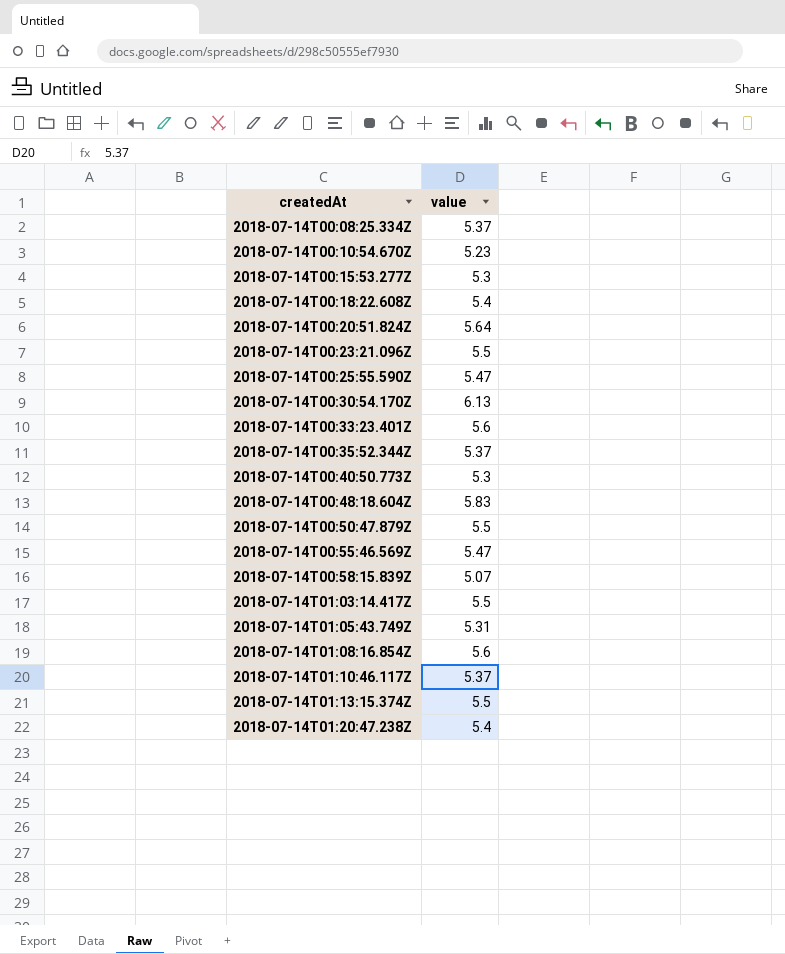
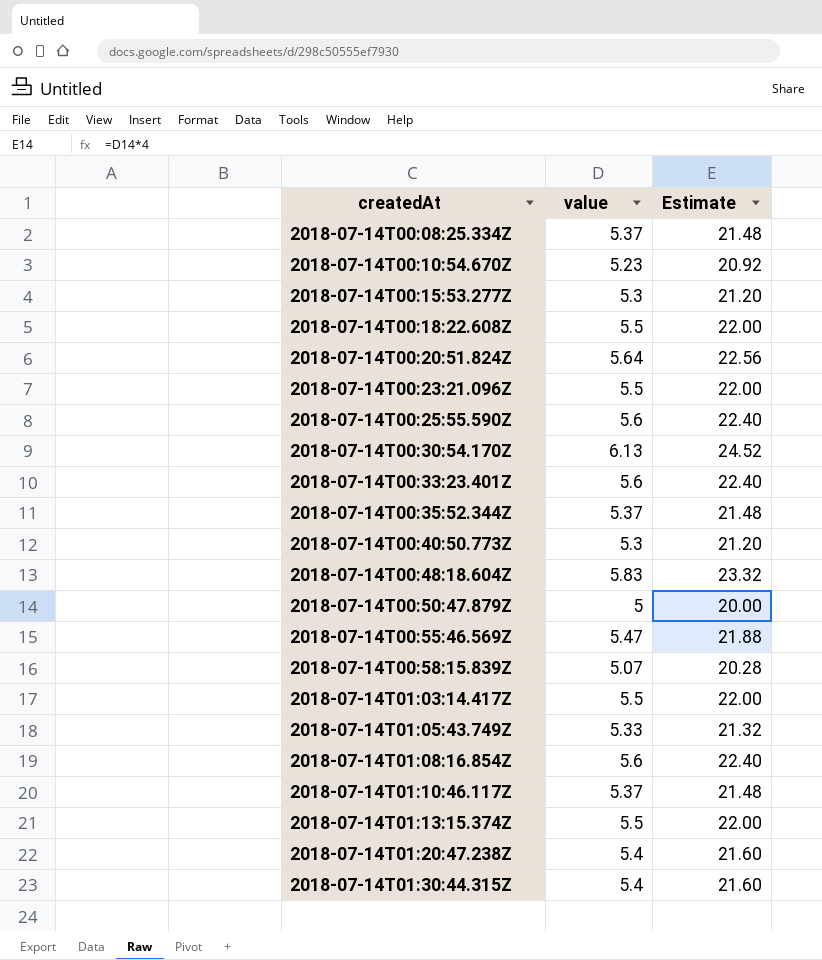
column Estimate | formula: none -> [value] * 4
2018-07-14T00:18:22.608Z | value: 5.4 -> 5.5
2018-07-14T00:25:55.590Z | value: 5.47 -> 5.6
2018-07-14T00:50:47.879Z | value: 5.5 -> 5
2018-07-14T01:05:43.749Z | value: 5.31 -> 5.33
row 2018-07-14T01:30:44.315Z: none -> 5.4 | 21.60

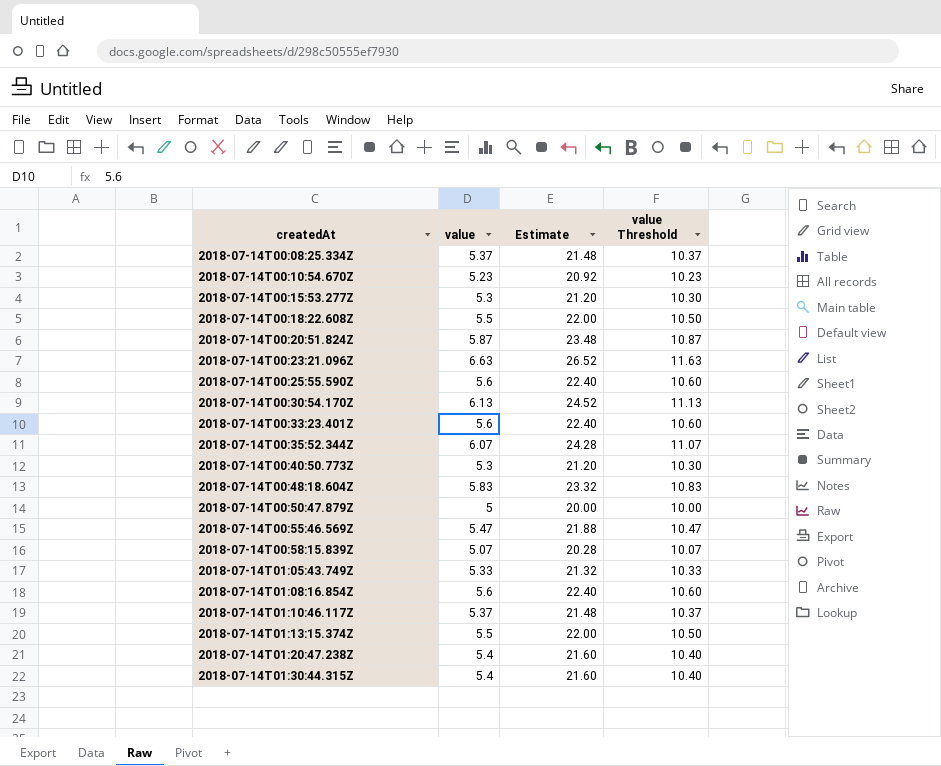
column value Threshold | formula: none -> [value] + 5
row 2018-07-14T01:03:14.417Z: 5.5 | 22.00 -> none
2018-07-14T00:20:51.824Z | value: 5.64 -> 5.87
2018-07-14T00:20:51.824Z | Estimate: 22.56 -> 23.48
2018-07-14T00:23:21.096Z | value: 5.5 -> 6.63
2018-07-14T00:23:21.096Z | Estimate: 22.00 -> 26.52
2018-07-14T00:35:52.344Z | value: 5.37 -> 6.07
2018-07-14T00:35:52.344Z | Estimate: 21.48 -> 24.28

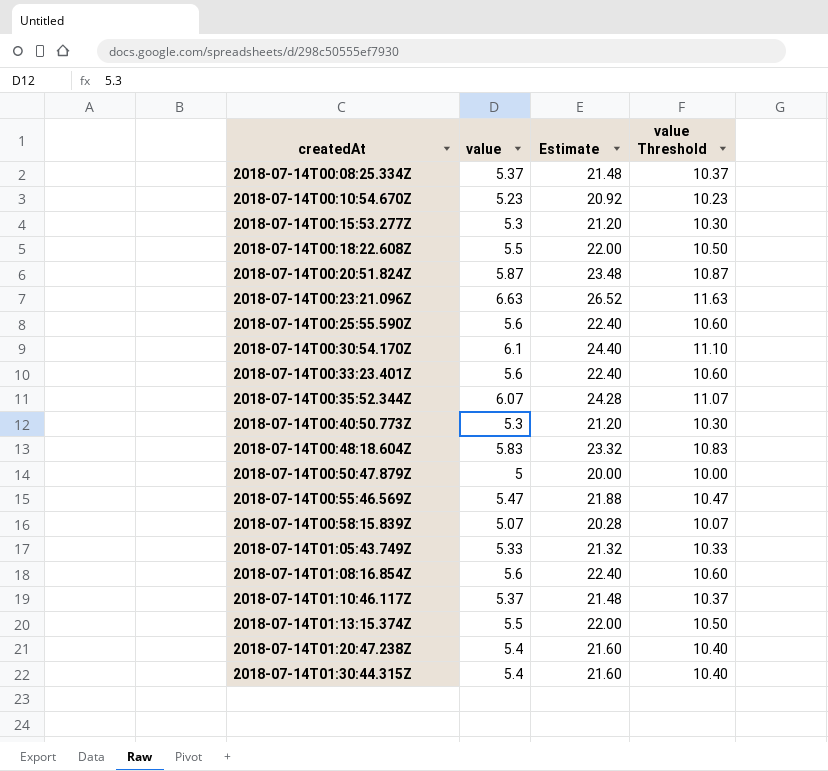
2018-07-14T00:30:54.170Z | value: 6.13 -> 6.1
2018-07-14T00:30:54.170Z | Estimate: 24.52 -> 24.40
2018-07-14T00:30:54.170Z | value Threshold: 11.13 -> 11.10

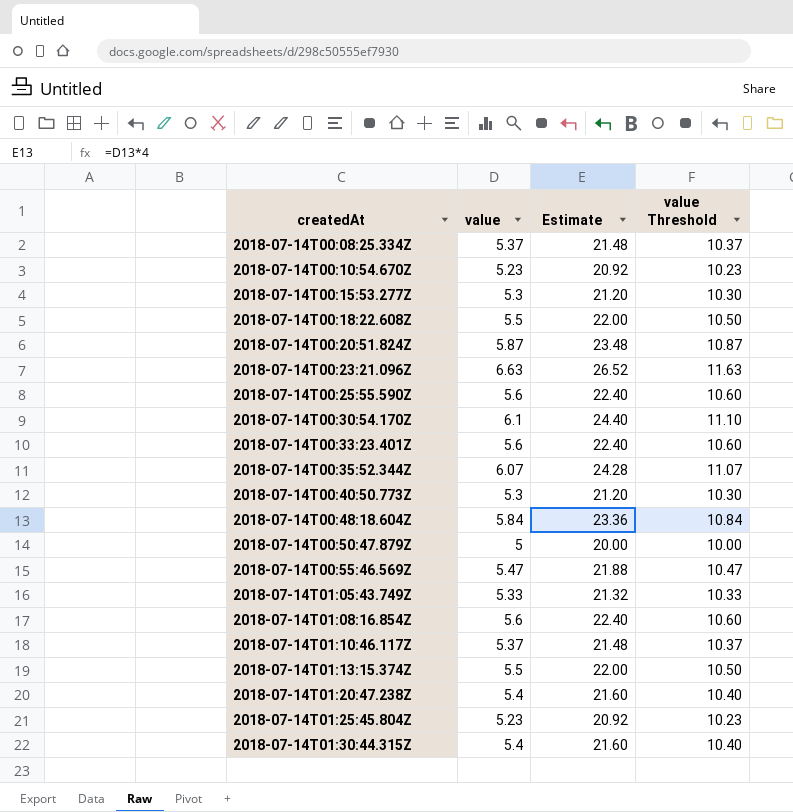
row 2018-07-14T00:58:15.839Z: 5.07 | 20.28 | 10.07 -> none
2018-07-14T00:48:18.604Z | value: 5.83 -> 5.84
2018-07-14T00:48:18.604Z | Estimate: 23.32 -> 23.36
2018-07-14T00:48:18.604Z | value Threshold: 10.83 -> 10.84
row 2018-07-14T01:25:45.804Z: none -> 5.23 | 20.92 | 10.23

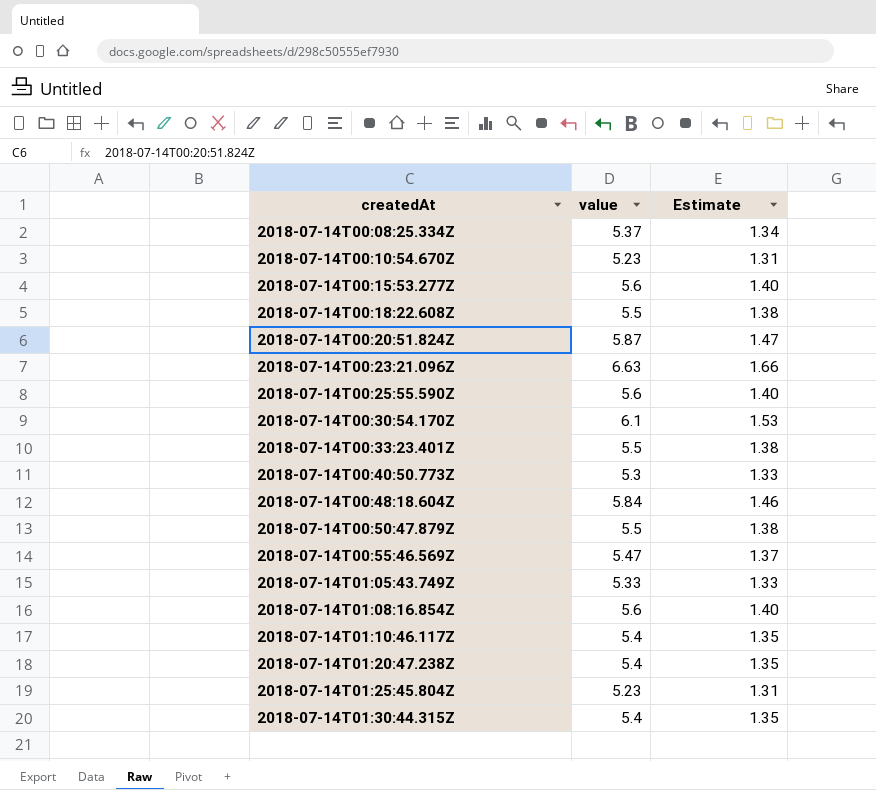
column value Threshold | formula: [value] + 5 -> none
column Estimate | formula: [value] * 4 -> [value] * 0.25
row 2018-07-14T00:35:52.344Z: 6.07 | 24.28 | 11.07 -> none
row 2018-07-14T01:13:15.374Z: 5.5 | 22.00 | 10.50 -> none
2018-07-14T00:15:53.277Z | value: 5.3 -> 5.6
2018-07-14T00:33:23.401Z | value: 5.6 -> 5.5
2018-07-14T00:50:47.879Z | value: 5 -> 5.5
2018-07-14T01:10:46.117Z | value: 5.37 -> 5.4

